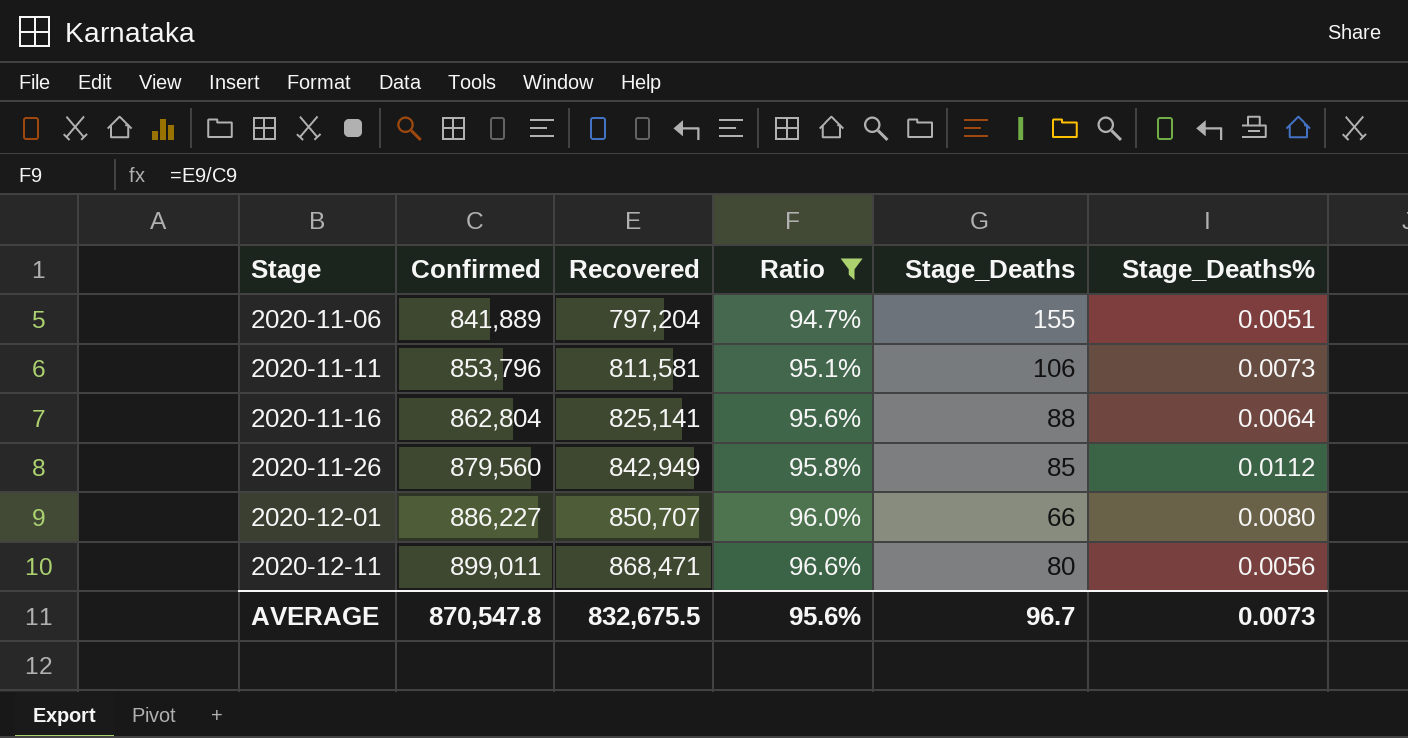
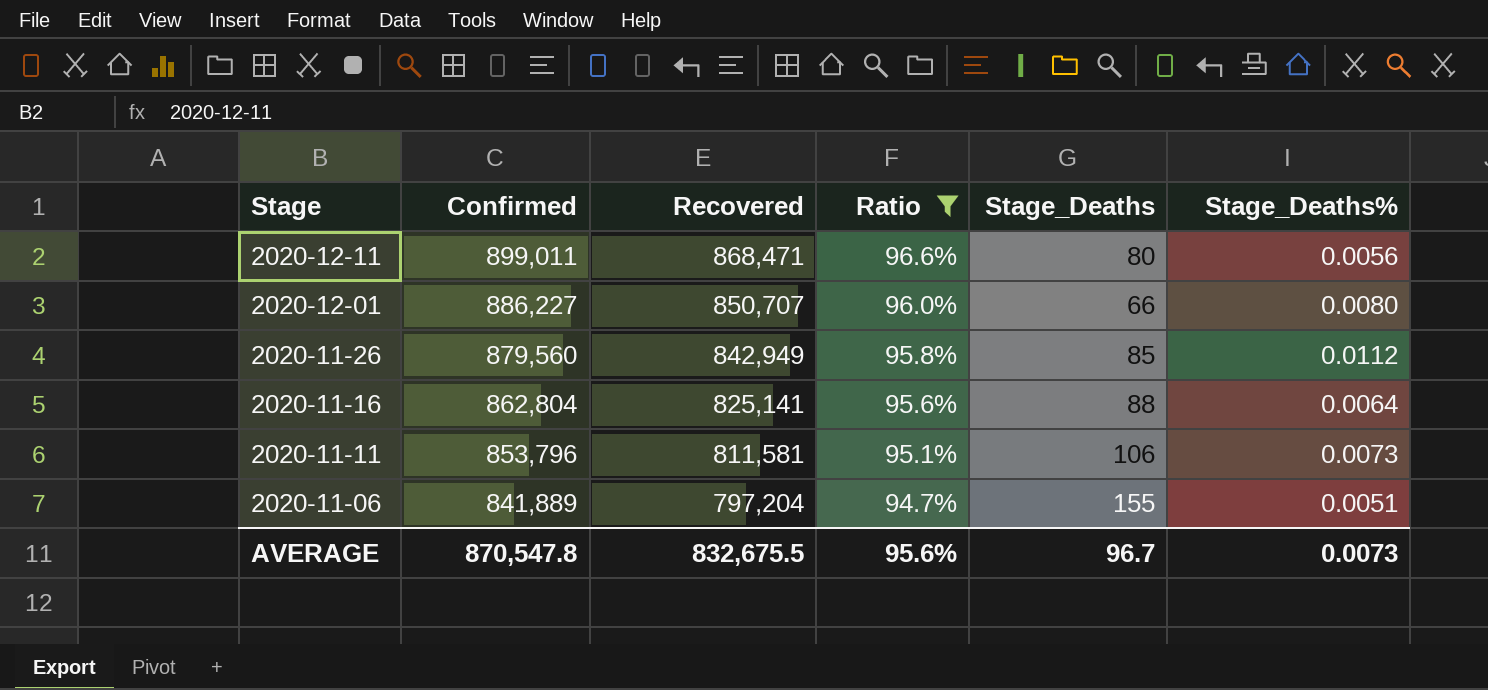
row order: Stage ascending -> Stage descending

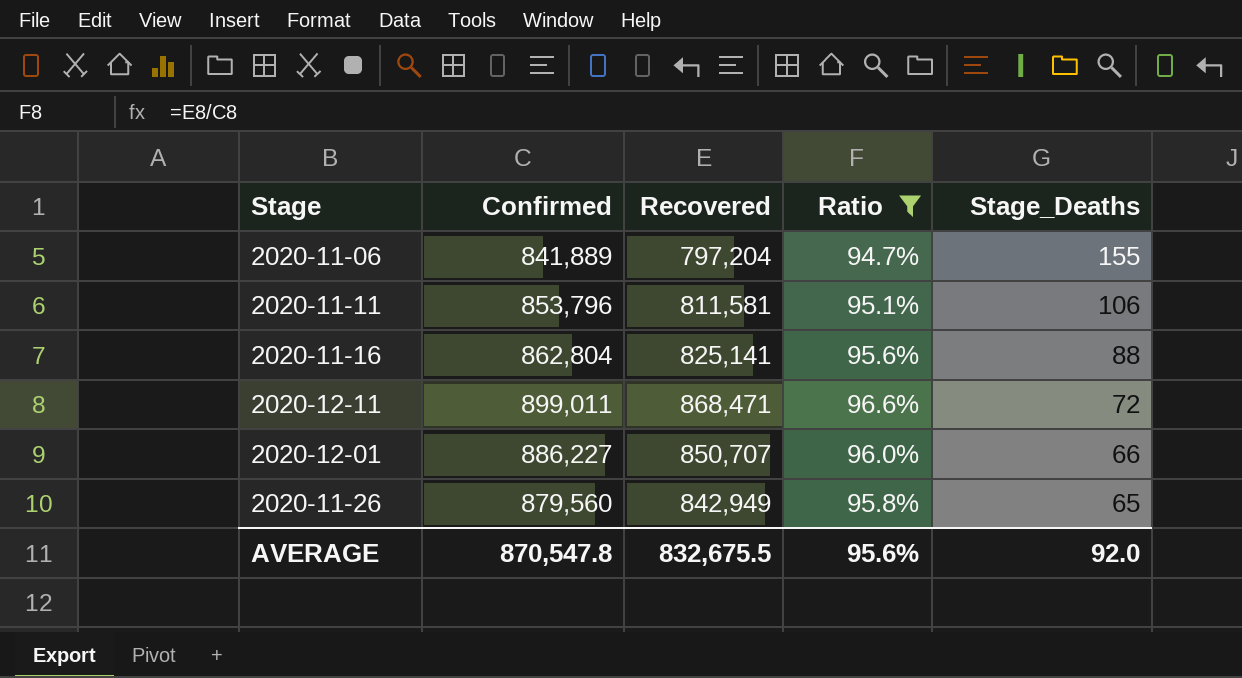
row order: Stage descending -> Stage_Deaths descending
column Stage_Deaths% | position: 6 -> none
2020-12-11 | Stage_Deaths: 80 -> 72
2020-11-26 | Stage_Deaths: 85 -> 65
AVERAGE | Stage_Deaths: 96.7 -> 92.0

